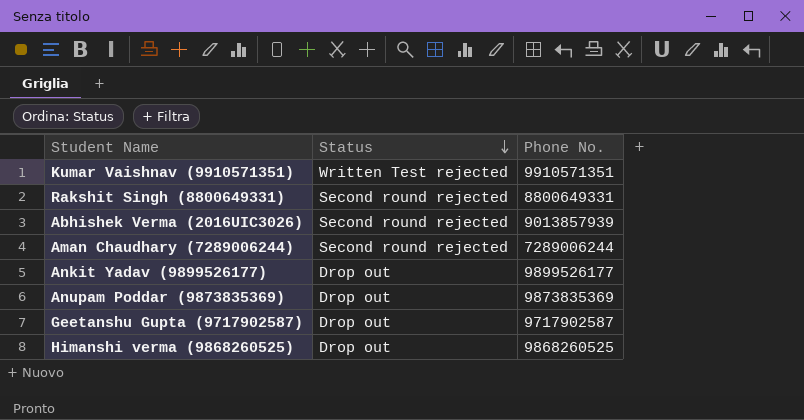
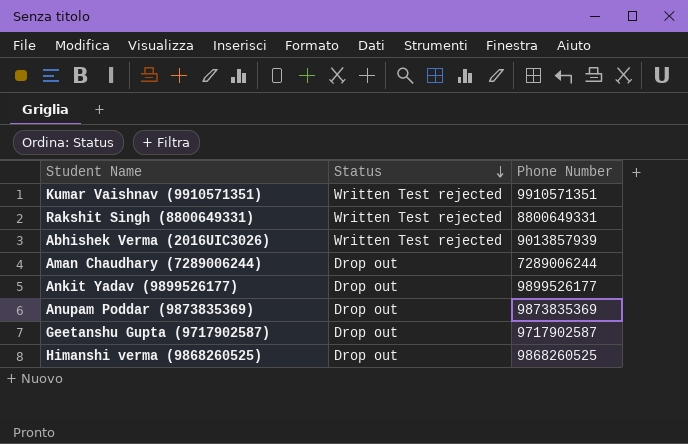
column name: Phone No. -> Phone Number
Rakshit Singh (8800649331) | Status: Second round rejected -> Written Test rejected
Abhishek Verma (2016UIC3026) | Status: Second round rejected -> Written Test rejected
Aman Chaudhary (7289006244) | Status: Second round rejected -> Drop out

